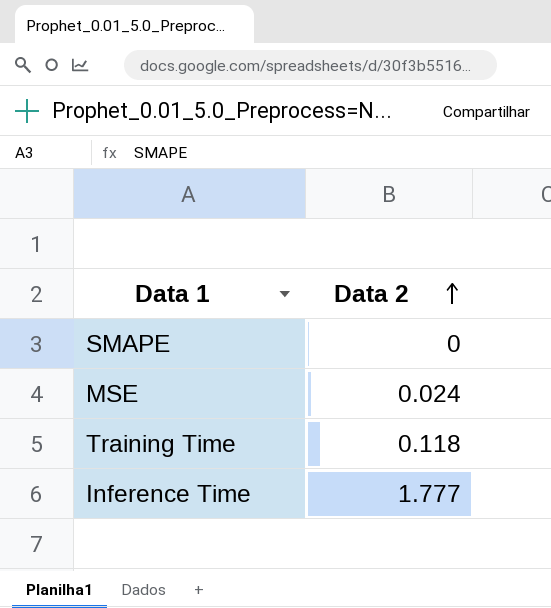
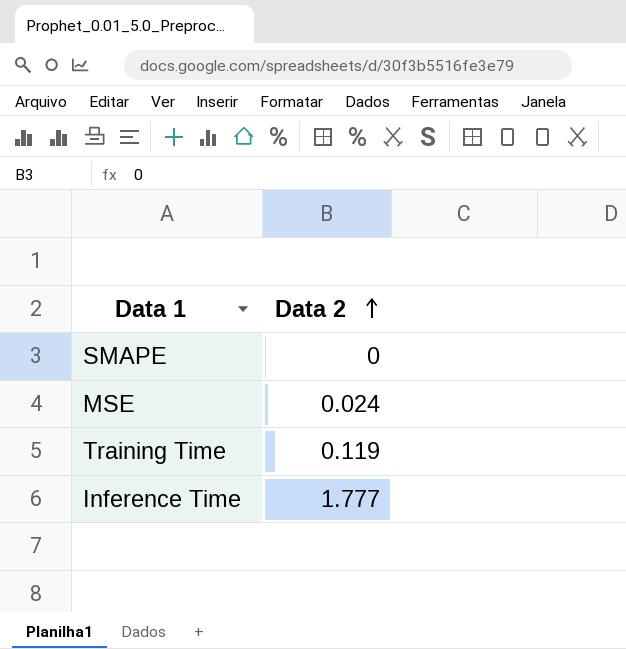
Training Time | Data 2: 0.118 -> 0.119

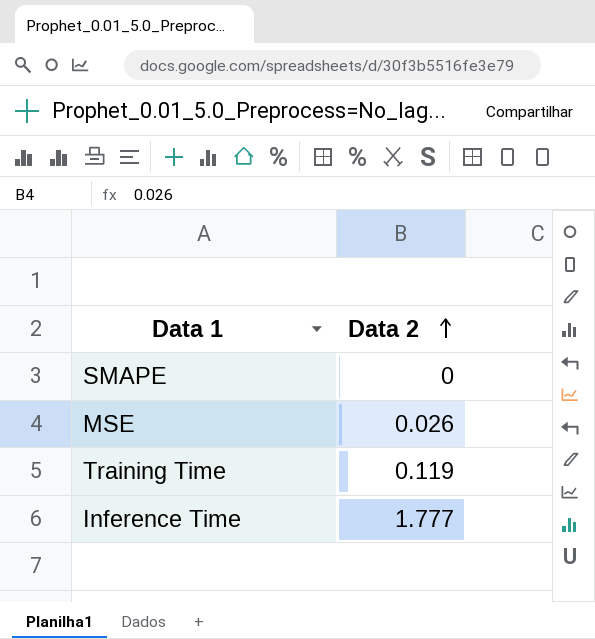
MSE | Data 2: 0.024 -> 0.026

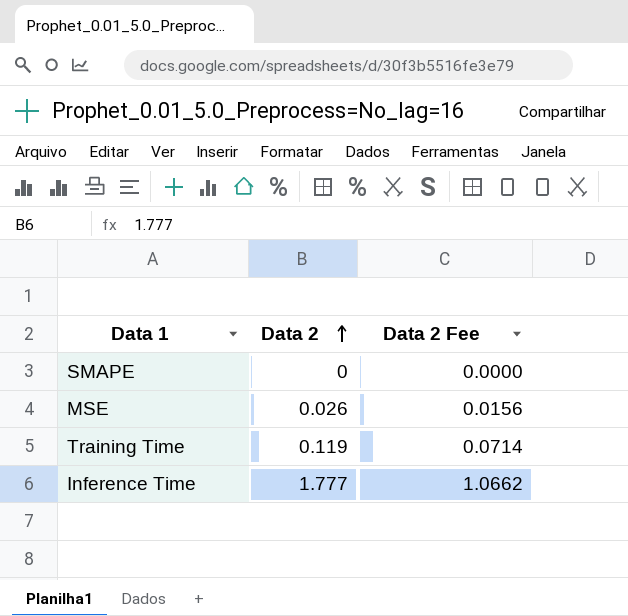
column Data 2 Fee | formula: none -> [Data 2] * 0.6

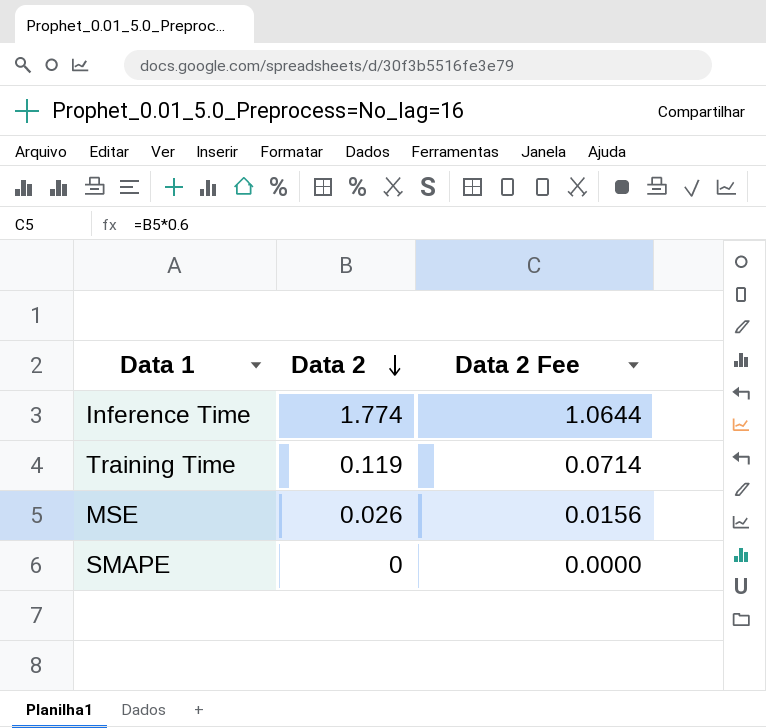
row order: Data 2 ascending -> Data 2 descending
Inference Time | Data 2: 1.777 -> 1.774
Inference Time | Data 2 Fee: 1.0662 -> 1.0644

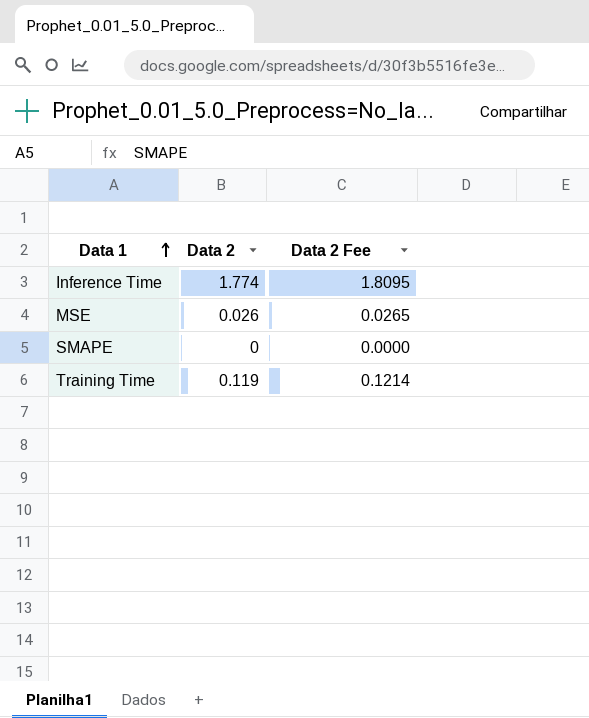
row order: Data 2 descending -> Data 1 ascending
column Data 2 Fee | formula: [Data 2] * 0.6 -> [Data 2] * 1.02

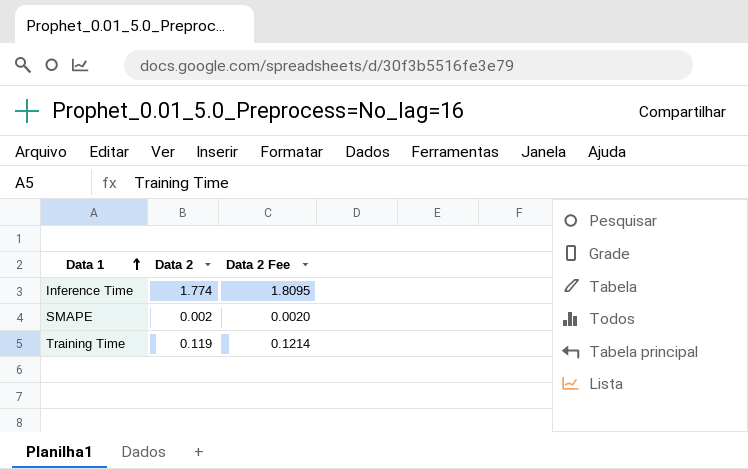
row MSE: 0.026 | 0.0265 -> none
SMAPE | Data 2: 0 -> 0.002
SMAPE | Data 2 Fee: 0.0000 -> 0.0020

